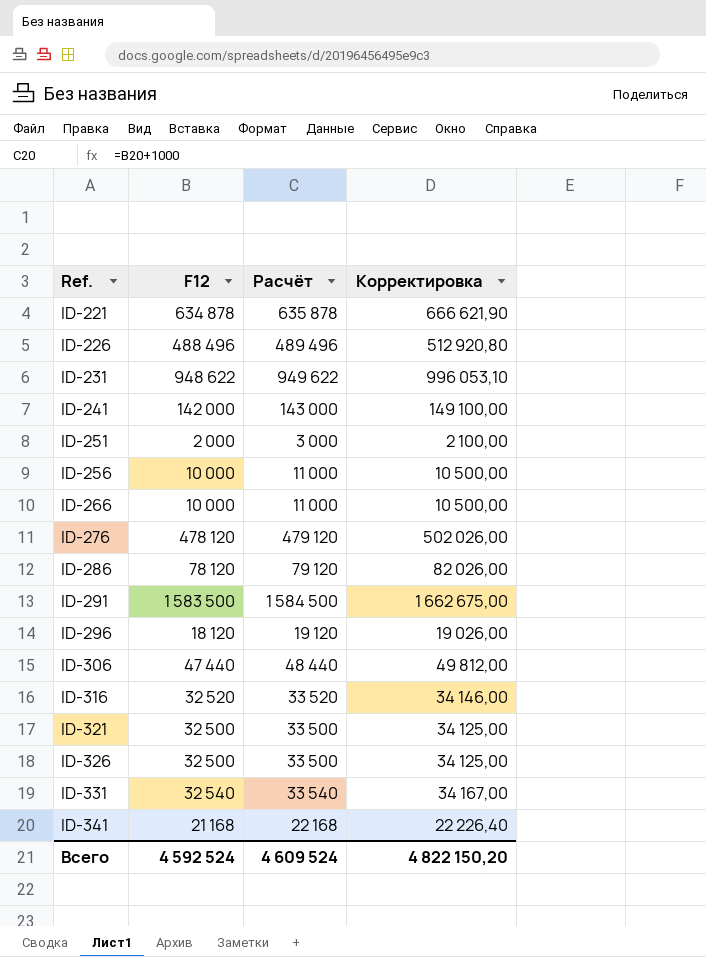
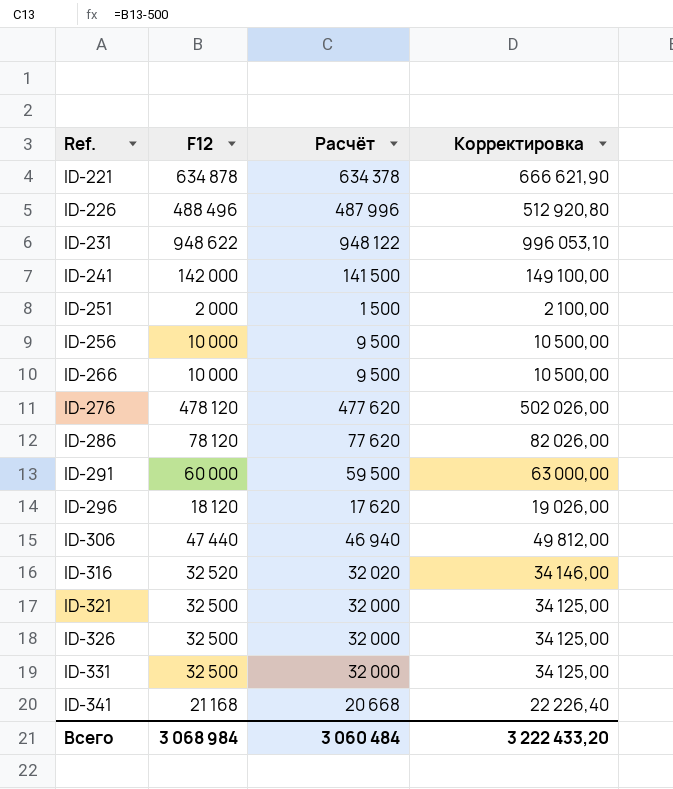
column Расчёт | formula: [F12] + 1000 -> [F12] - 500
ID-291 | F12: 1 583 500 -> 60 000
ID-291 | Корректировка: 1 662 675,00 -> 63 000,00
ID-331 | F12: 32 540 -> 32 500
ID-331 | Корректировка: 34 167,00 -> 34 125,00
Всего | F12: 4 592 524 -> 3 068 984
Всего | Расчёт: 4 609 524 -> 3 060 484
Всего | Корректировка: 4 822 150,20 -> 3 222 433,20

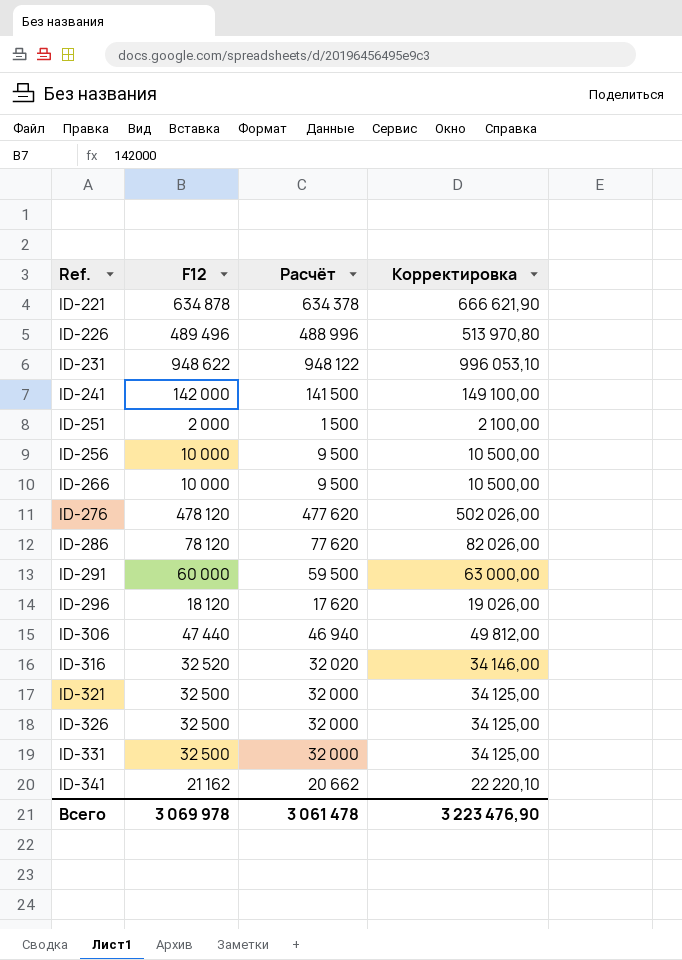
ID-226 | F12: 488 496 -> 489 496
ID-226 | Расчёт: 487 996 -> 488 996
ID-226 | Корректировка: 512 920,80 -> 513 970,80
ID-341 | F12: 21 168 -> 21 162
ID-341 | Расчёт: 20 668 -> 20 662
ID-341 | Корректировка: 22 226,40 -> 22 220,10
Всего | F12: 3 068 984 -> 3 069 978
Всего | Расчёт: 3 060 484 -> 3 061 478
Всего | Корректировка: 3 222 433,20 -> 3 223 476,90

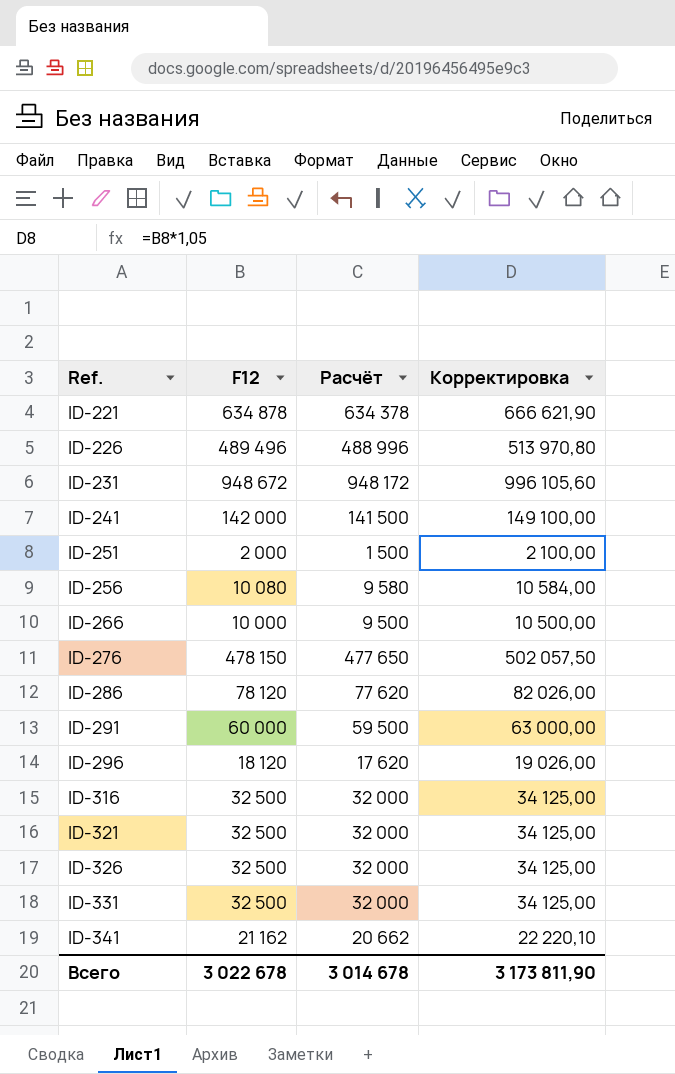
row ID-306: 47 440 | 46 940 | 49 812,00 -> none
ID-231 | F12: 948 622 -> 948 672
ID-231 | Расчёт: 948 122 -> 948 172
ID-231 | Корректировка: 996 053,10 -> 996 105,60
ID-256 | F12: 10 000 -> 10 080
ID-256 | Расчёт: 9 500 -> 9 580
ID-256 | Корректировка: 10 500,00 -> 10 584,00
ID-276 | F12: 478 120 -> 478 150
ID-276 | Расчёт: 477 620 -> 477 650
ID-276 | Корректировка: 502 026,00 -> 502 057,50
ID-316 | F12: 32 520 -> 32 500
ID-316 | Расчёт: 32 020 -> 32 000
ID-316 | Корректировка: 34 146,00 -> 34 125,00
Всего | F12: 3 069 978 -> 3 022 678
Всего | Расчёт: 3 061 478 -> 3 014 678
Всего | Корректировка: 3 223 476,90 -> 3 173 811,90

